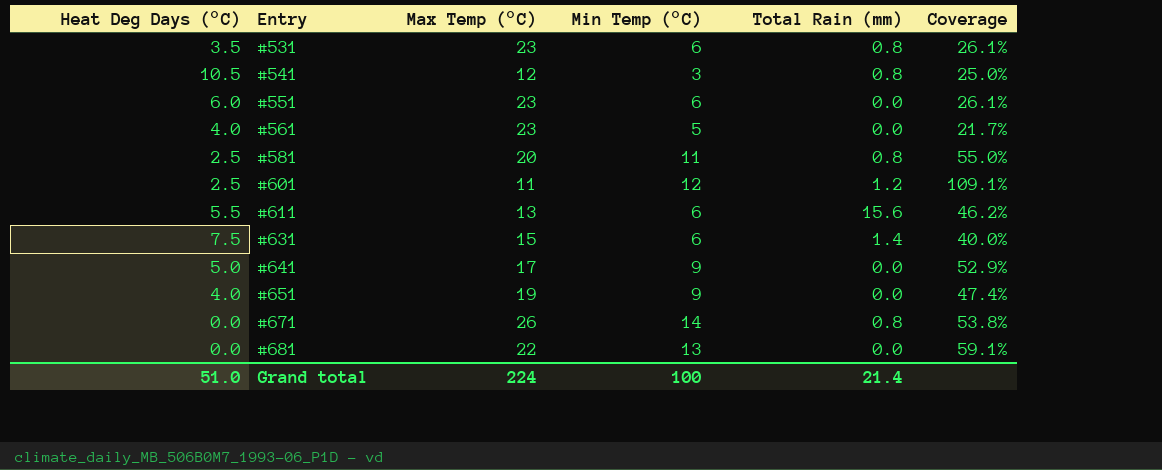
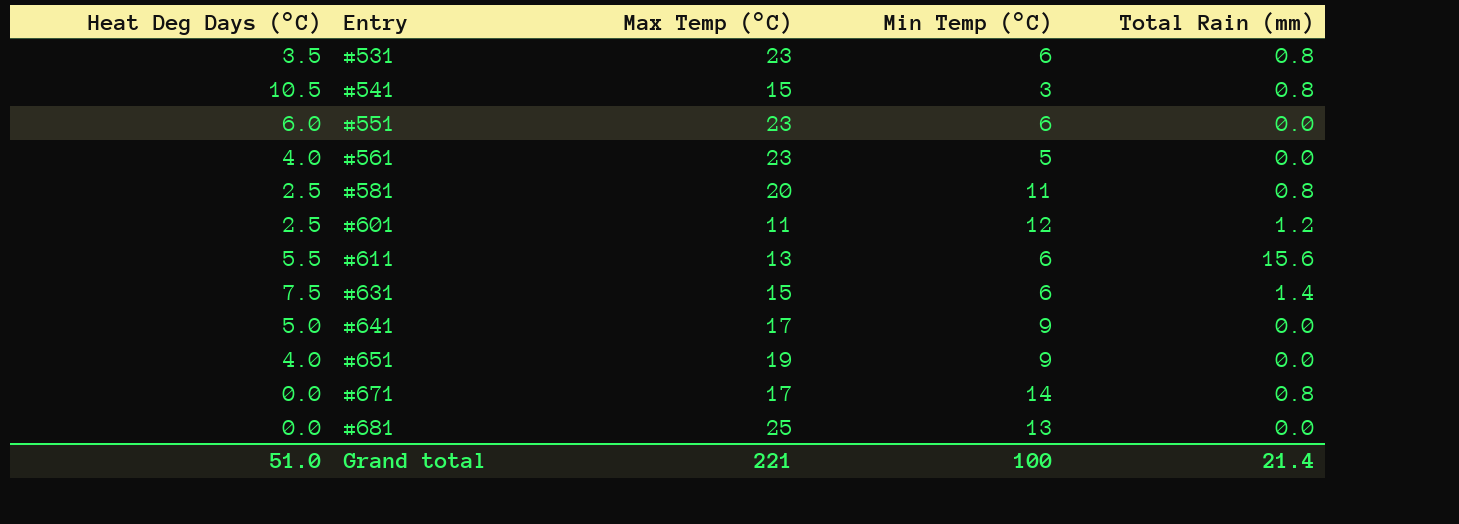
column Coverage | formula: [Min Temp (°C)] / [Max Temp (°C)] -> none
#541 | Max Temp (°C): 12 -> 15
#671 | Max Temp (°C): 26 -> 17
#681 | Max Temp (°C): 22 -> 25
Grand total | Max Temp (°C): 224 -> 221

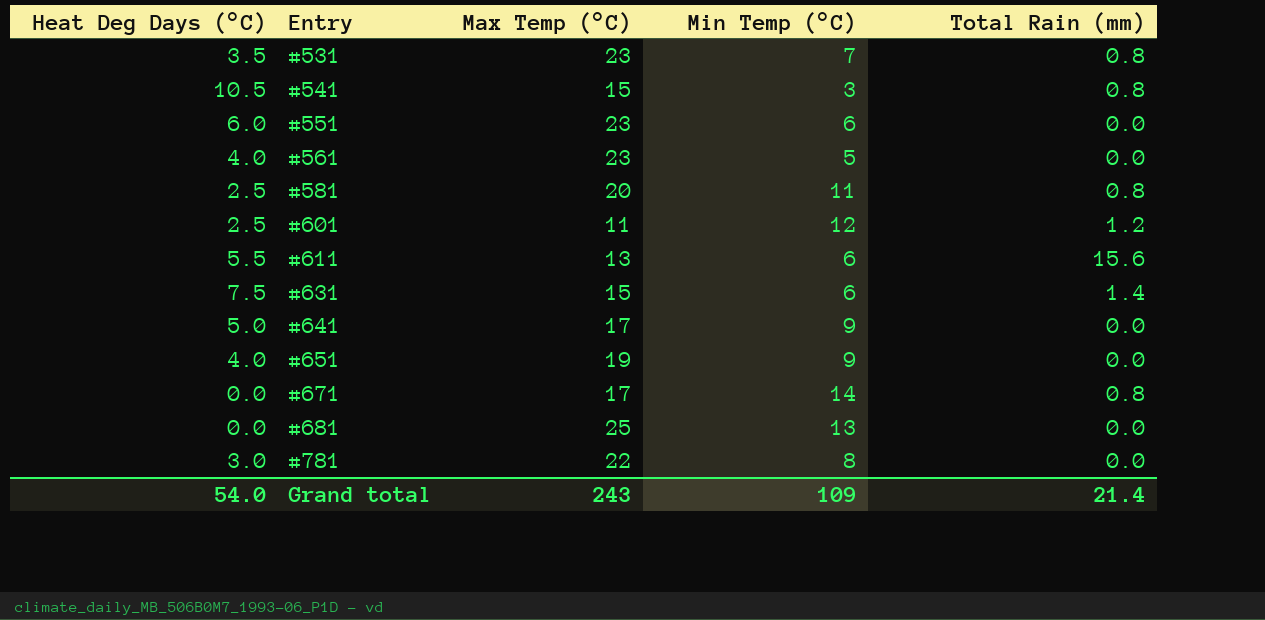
#531 | Min Temp (°C): 6 -> 7
row #781: none -> 3.0 | 22 | 8 | 0.0
Grand total | Heat Deg Days (°C): 51.0 -> 54.0
Grand total | Max Temp (°C): 221 -> 243
Grand total | Min Temp (°C): 100 -> 109

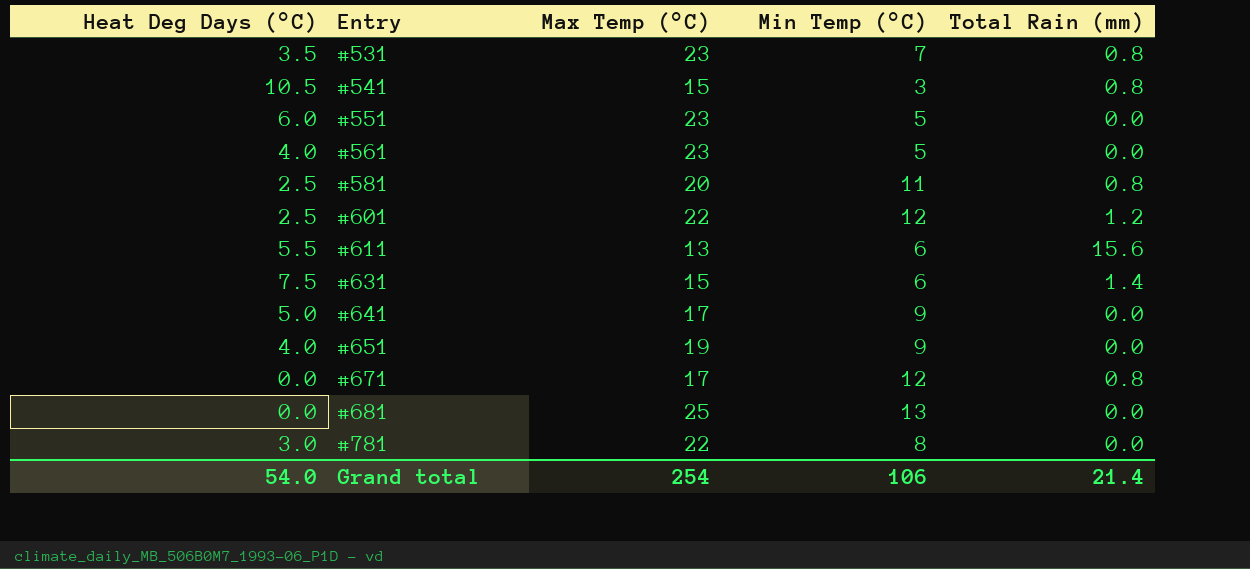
#551 | Min Temp (°C): 6 -> 5
#601 | Max Temp (°C): 11 -> 22
#671 | Min Temp (°C): 14 -> 12
Grand total | Max Temp (°C): 243 -> 254
Grand total | Min Temp (°C): 109 -> 106

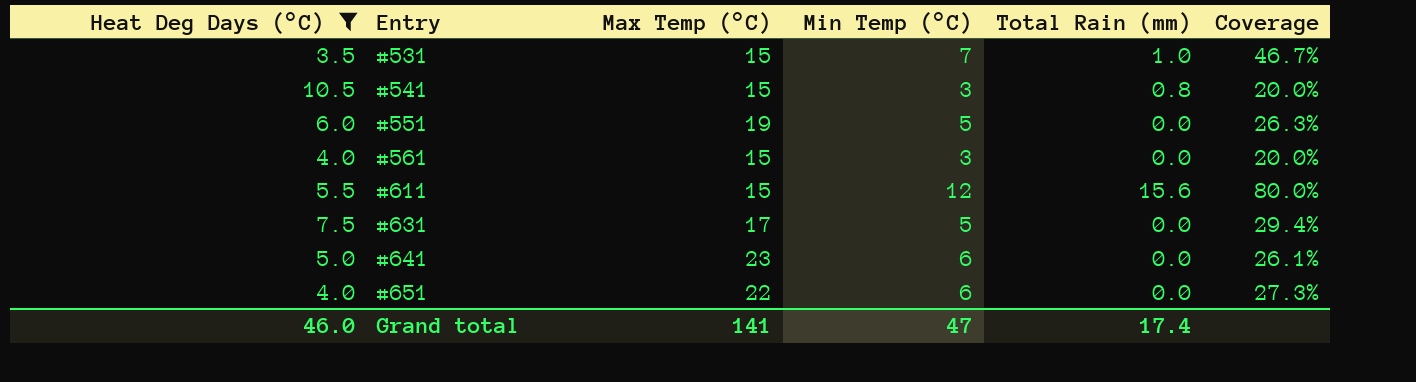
filter: none -> Heat Deg Days (°C) >= 3.5
column Coverage | formula: none -> [Min Temp (°C)] / [Max Temp (°C)]
#531 | Max Temp (°C): 23 -> 15
#531 | Total Rain (mm): 0.8 -> 1.0
#551 | Max Temp (°C): 23 -> 19
#561 | Max Temp (°C): 23 -> 15
#561 | Min Temp (°C): 5 -> 3
#611 | Max Temp (°C): 13 -> 15
#611 | Min Temp (°C): 6 -> 12
#631 | Max Temp (°C): 15 -> 17
#631 | Min Temp (°C): 6 -> 5
#631 | Total Rain (mm): 1.4 -> 0.0
#641 | Max Temp (°C): 17 -> 23
#641 | Min Temp (°C): 9 -> 6
#651 | Max Temp (°C): 19 -> 22
#651 | Min Temp (°C): 9 -> 6
Grand total | Heat Deg Days (°C): 54.0 -> 46.0
Grand total | Max Temp (°C): 254 -> 141
Grand total | Min Temp (°C): 106 -> 47
Grand total | Total Rain (mm): 21.4 -> 17.4

